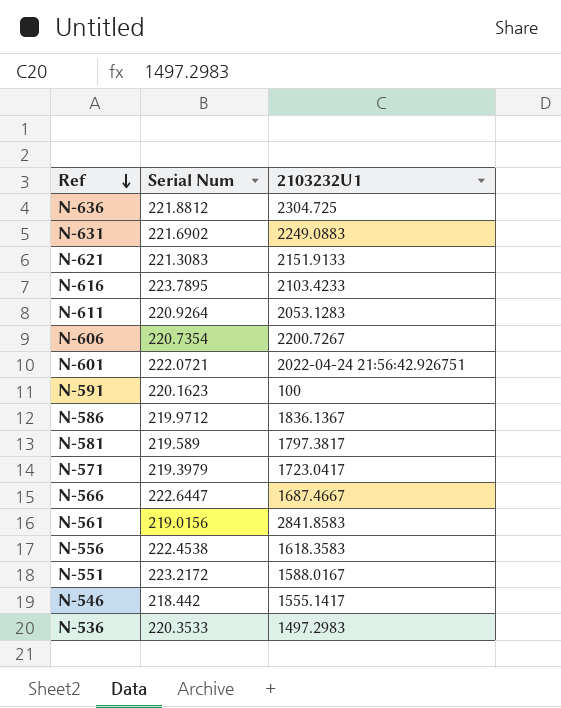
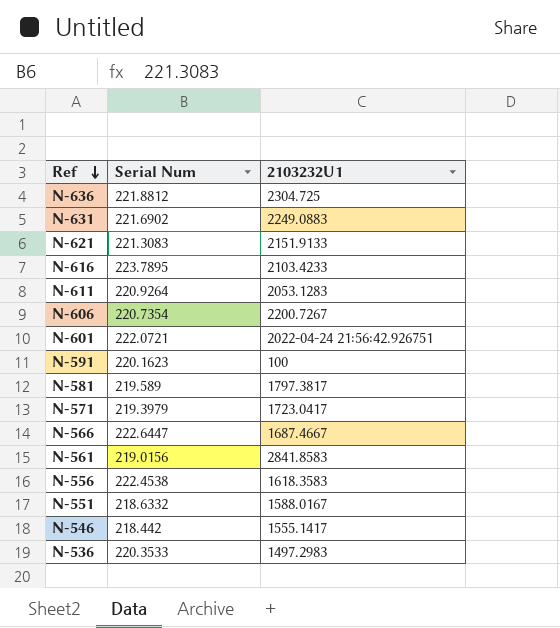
row N-586: 219.9712 | 1836.1367 -> none
N-551 | Serial Num: 223.2172 -> 218.6332

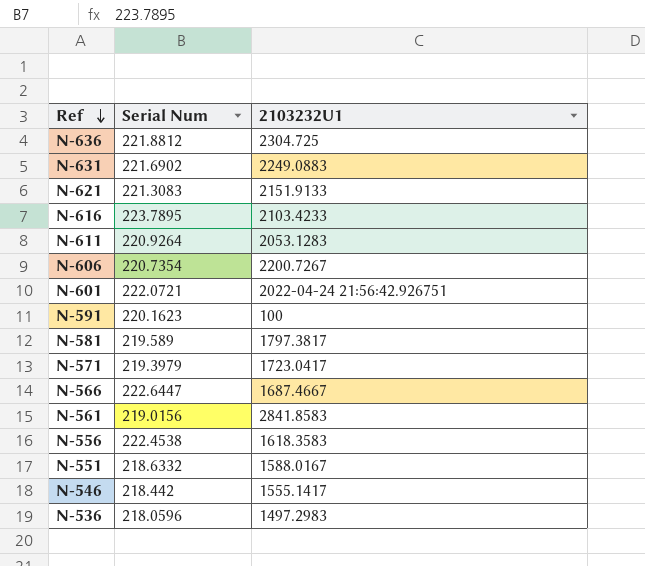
N-536 | Serial Num: 220.3533 -> 218.0596

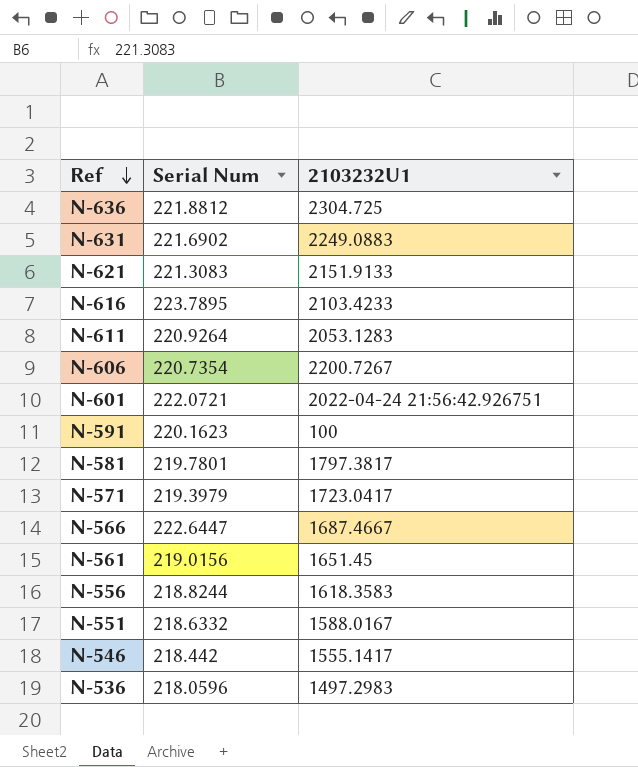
N-581 | Serial Num: 219.589 -> 219.7801
N-561 | 2103232U1: 2841.8583 -> 1651.45
N-556 | Serial Num: 222.4538 -> 218.8244

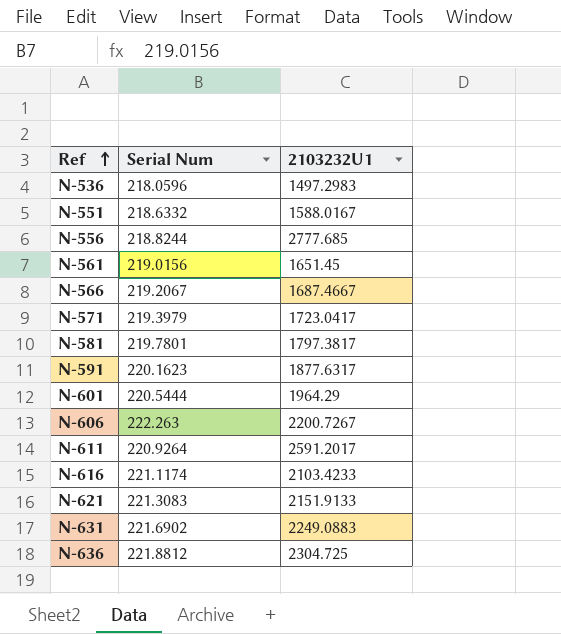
row order: Ref descending -> Ref ascending
row N-546: 218.442 | 1555.1417 -> none
N-556 | 2103232U1: 1618.3583 -> 2777.685
N-566 | Serial Num: 222.6447 -> 219.2067
N-591 | 2103232U1: 100 -> 1877.6317
N-601 | Serial Num: 222.0721 -> 220.5444
N-601 | 2103232U1: 2022-04-24 21:56:42.926751 -> 1964.29
N-606 | Serial Num: 220.7354 -> 222.263
N-611 | 2103232U1: 2053.1283 -> 2591.2017
N-616 | Serial Num: 223.7895 -> 221.1174

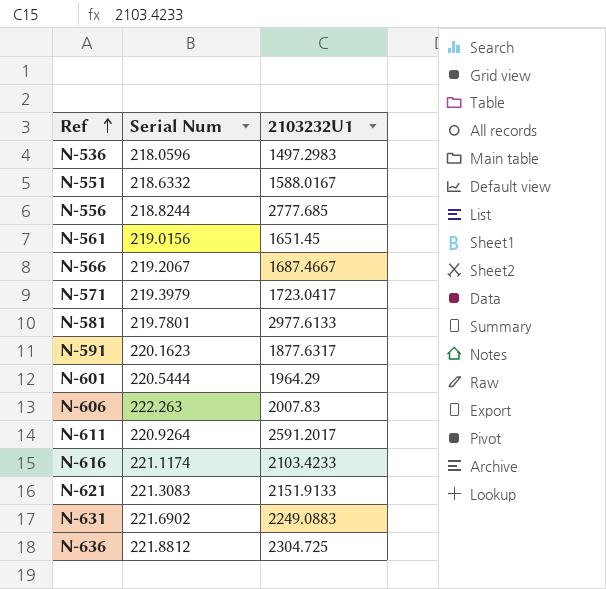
N-581 | 2103232U1: 1797.3817 -> 2977.6133
N-606 | 2103232U1: 2200.7267 -> 2007.83

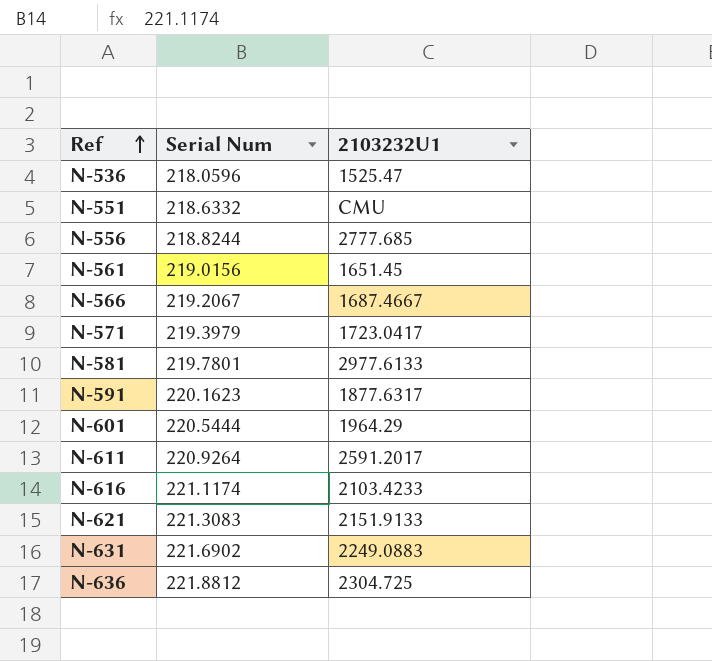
row N-606: 222.263 | 2007.83 -> none
N-536 | 2103232U1: 1497.2983 -> 1525.47
N-551 | 2103232U1: 1588.0167 -> CMU

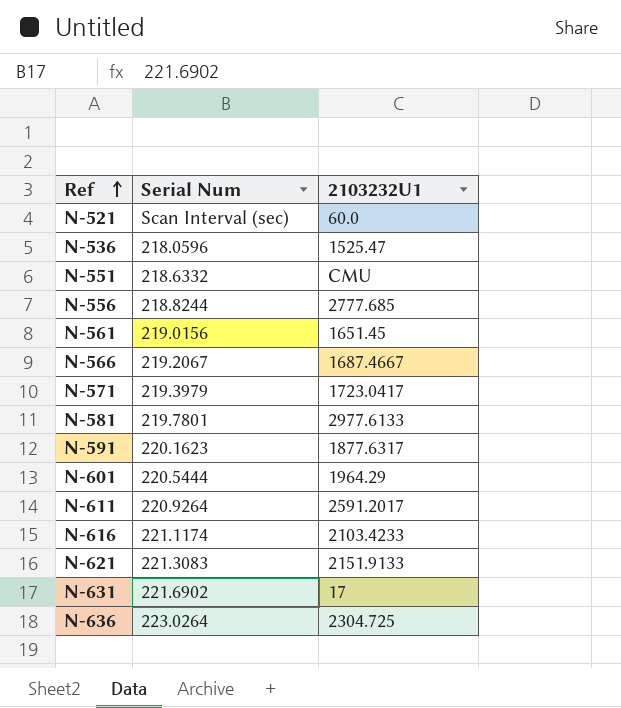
row N-521: none -> Scan Interval (sec) | 60.0
N-631 | 2103232U1: 2249.0883 -> 17
N-636 | Serial Num: 221.8812 -> 223.0264

